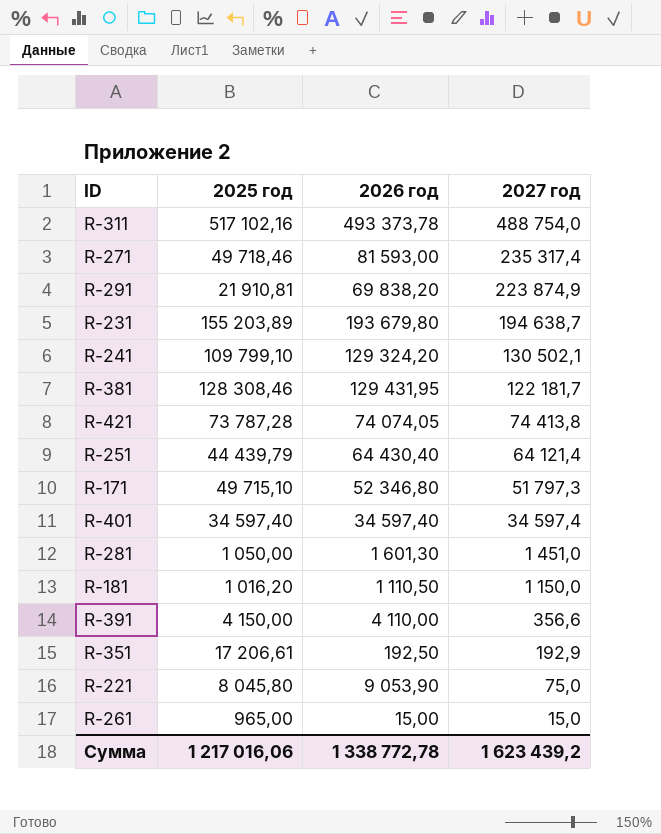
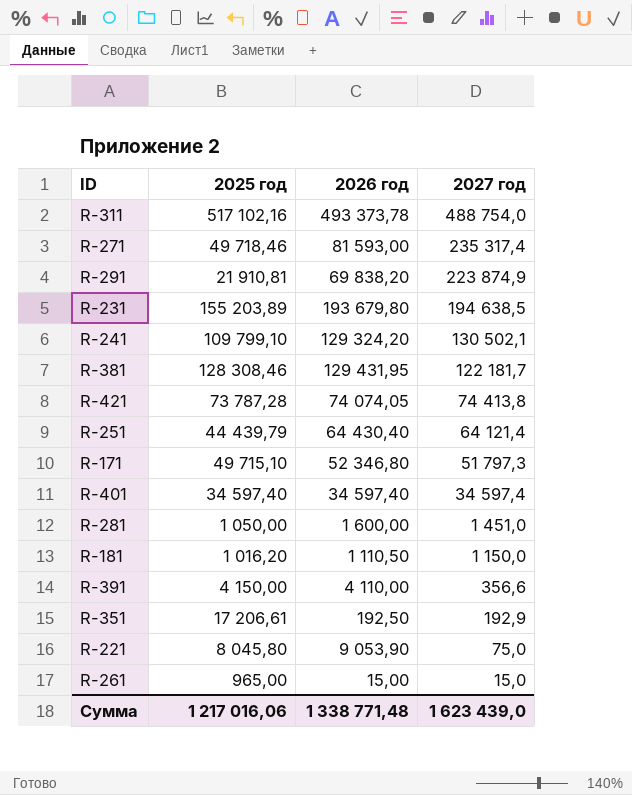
R-231 | 2027 год: 194 638,7 -> 194 638,5
R-281 | 2026 год: 1 601,30 -> 1 600,00
Сумма | 2026 год: 1 338 772,78 -> 1 338 771,48
Сумма | 2027 год: 1 623 439,2 -> 1 623 439,0

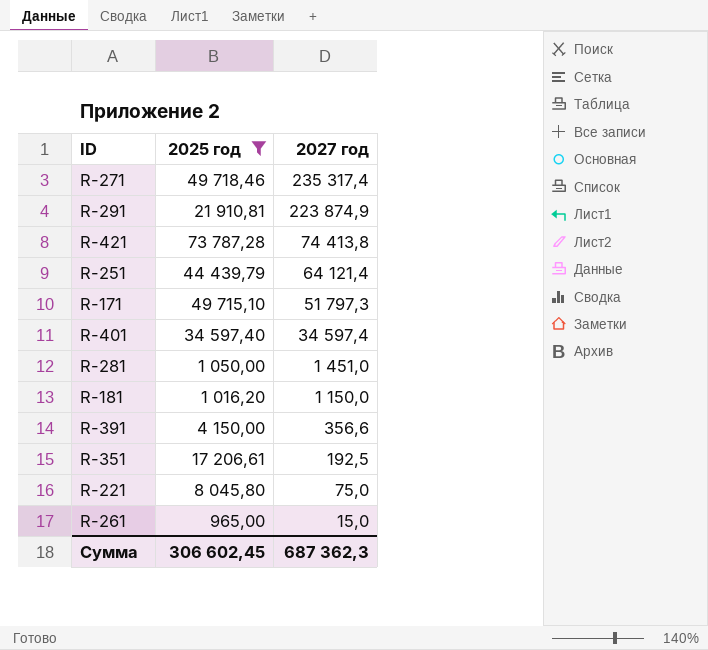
filter: none -> 2025 год <= 73 787,28
column 2026 год | position: 3 -> none
R-351 | 2027 год: 192,9 -> 192,5
Сумма | 2025 год: 1 217 016,06 -> 306 602,45
Сумма | 2027 год: 1 623 439,0 -> 687 362,3

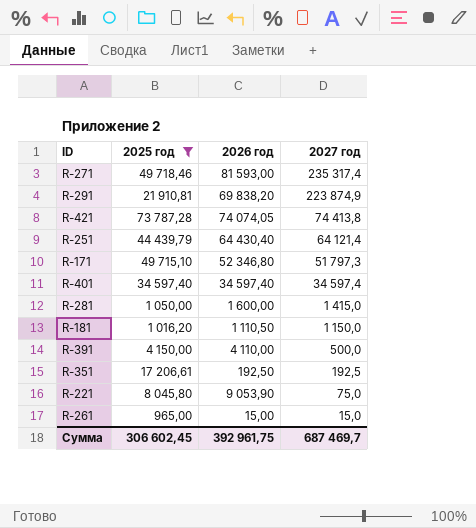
column 2026 год | position: none -> 3
R-281 | 2027 год: 1 451,0 -> 1 415,0
R-391 | 2027 год: 356,6 -> 500,0
Сумма | 2027 год: 687 362,3 -> 687 469,7

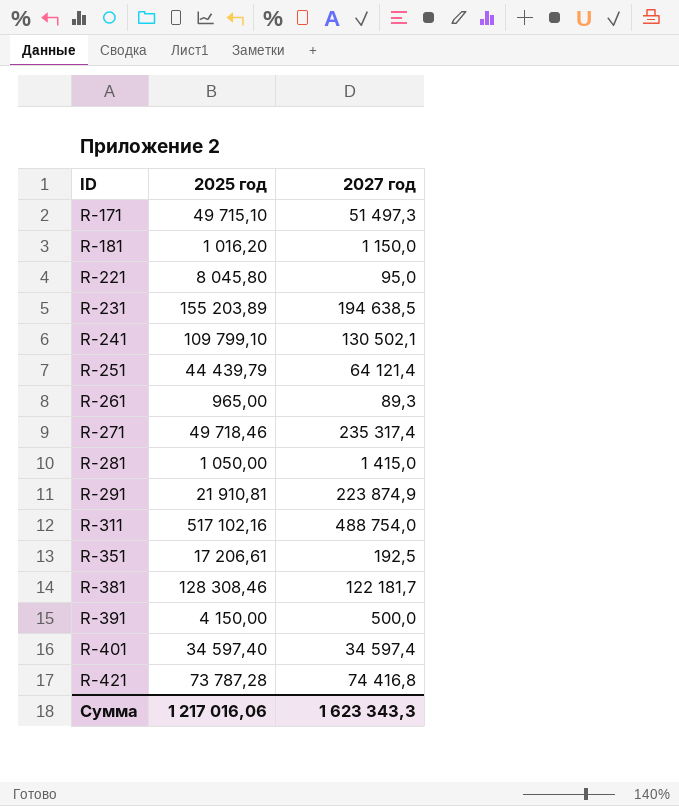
filter: 2025 год <= 73 787,28 -> none
row order: 2027 год descending -> ID ascending
column 2026 год | position: 3 -> none
R-171 | 2027 год: 51 797,3 -> 51 497,3
R-221 | 2027 год: 75,0 -> 95,0
R-261 | 2027 год: 15,0 -> 89,3
R-421 | 2027 год: 74 413,8 -> 74 416,8
Сумма | 2025 год: 306 602,45 -> 1 217 016,06
Сумма | 2027 год: 687 469,7 -> 1 623 343,3

